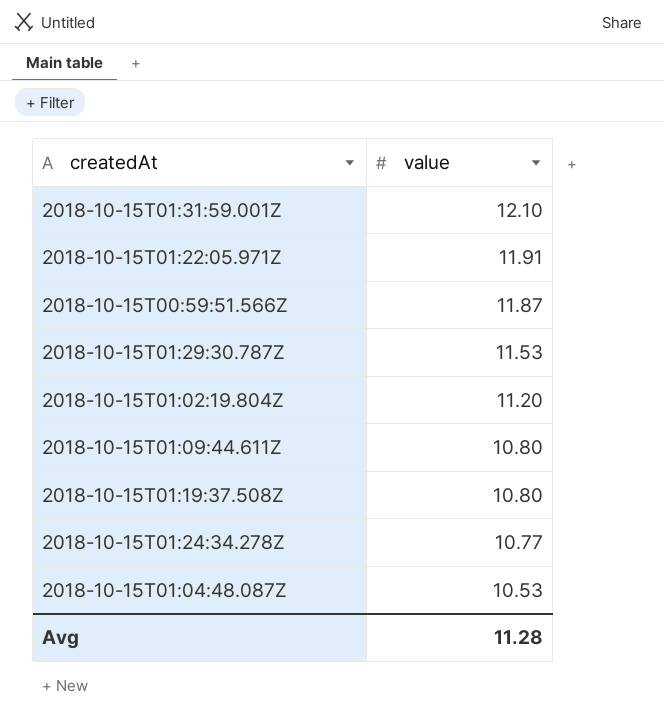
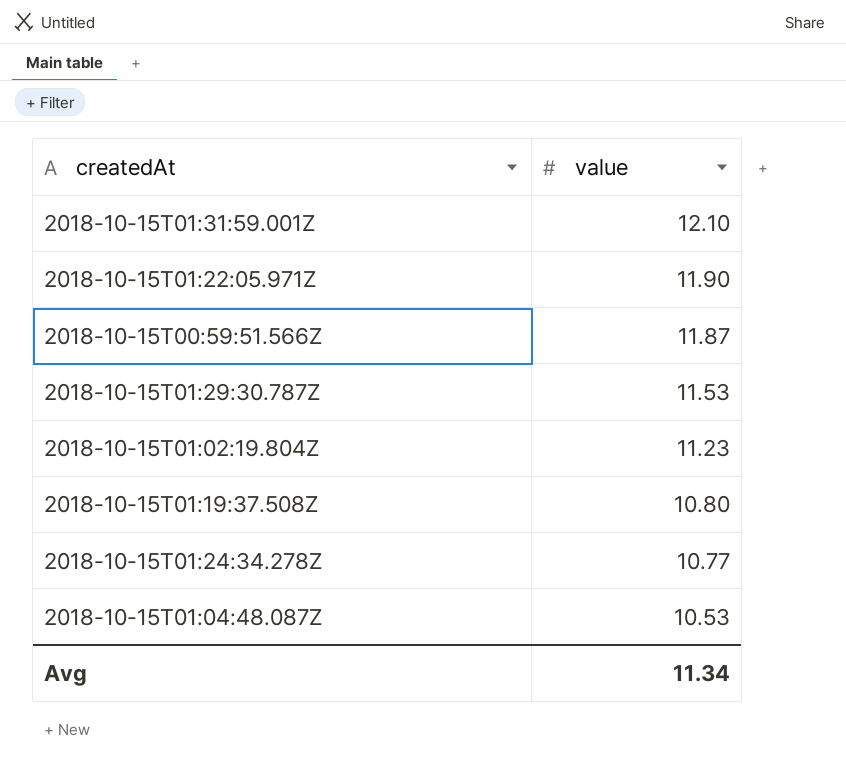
row 2018-10-15T01:09:44.611Z: 10.80 -> none
2018-10-15T01:22:05.971Z | value: 11.91 -> 11.90
2018-10-15T01:02:19.804Z | value: 11.20 -> 11.23
Avg | value: 11.28 -> 11.34

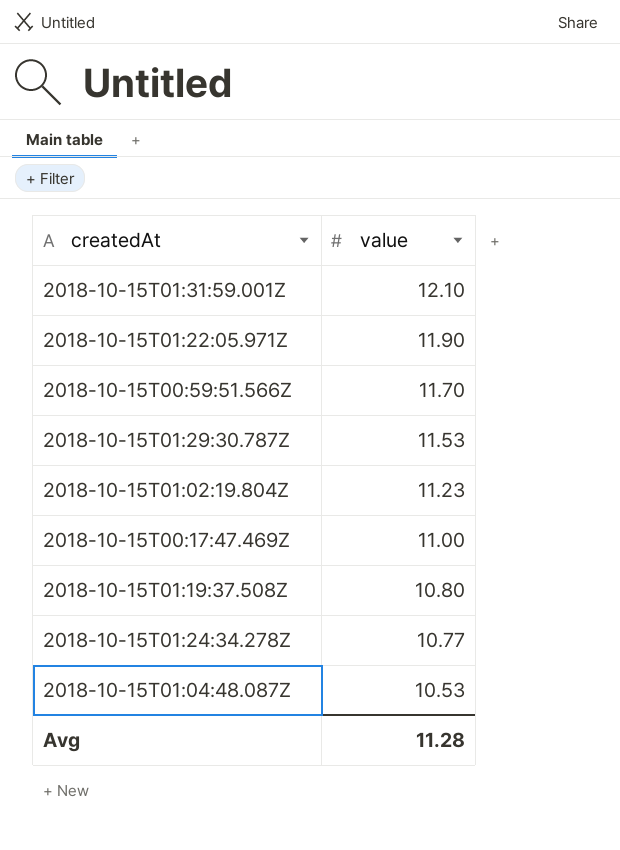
2018-10-15T00:59:51.566Z | value: 11.87 -> 11.70
row 2018-10-15T00:17:47.469Z: none -> 11.00
Avg | value: 11.34 -> 11.28

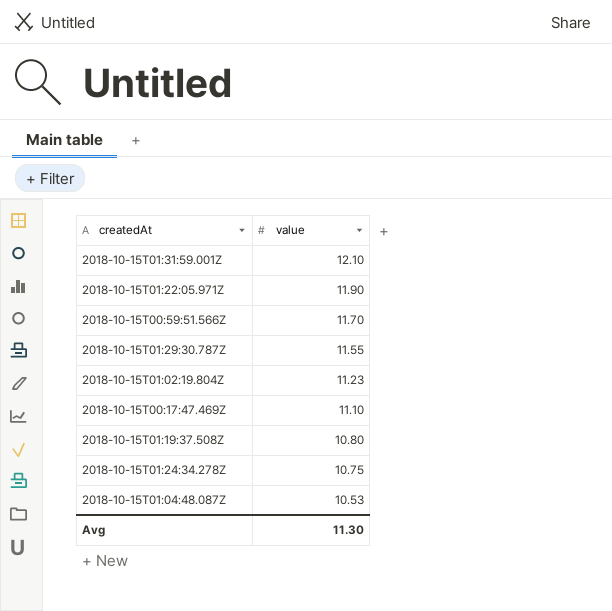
2018-10-15T01:29:30.787Z | value: 11.53 -> 11.55
2018-10-15T00:17:47.469Z | value: 11.00 -> 11.10
2018-10-15T01:24:34.278Z | value: 10.77 -> 10.75
Avg | value: 11.28 -> 11.30

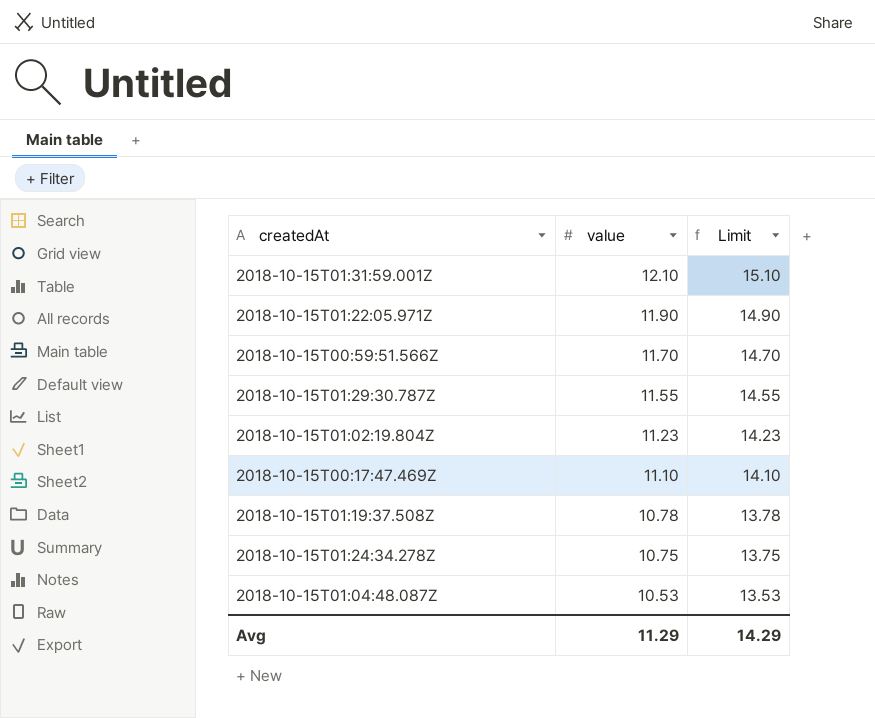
column Limit | formula: none -> [value] + 3
2018-10-15T01:19:37.508Z | value: 10.80 -> 10.78
Avg | value: 11.30 -> 11.29

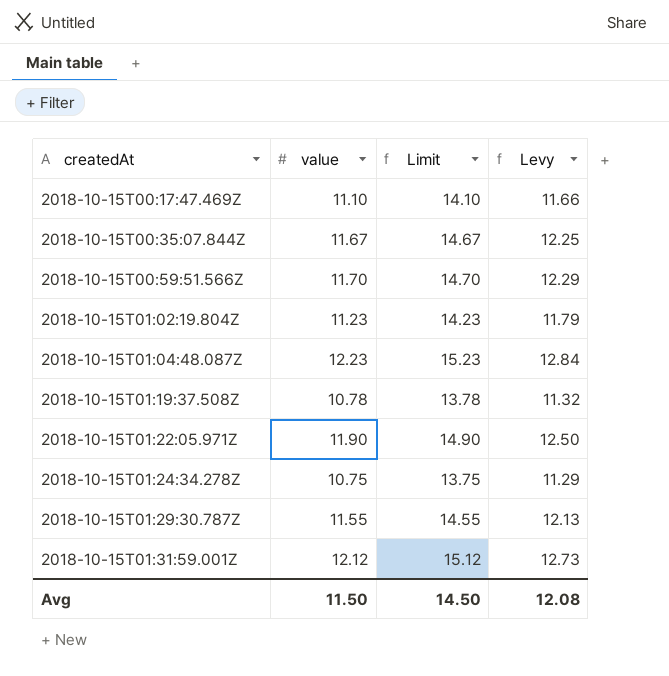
row order: value descending -> createdAt ascending
column Levy | formula: none -> [value] * 1.05
row 2018-10-15T00:35:07.844Z: none -> 11.67 | 14.67 | 12.25
2018-10-15T01:04:48.087Z | value: 10.53 -> 12.23
2018-10-15T01:04:48.087Z | Limit: 13.53 -> 15.23
2018-10-15T01:31:59.001Z | value: 12.10 -> 12.12
2018-10-15T01:31:59.001Z | Limit: 15.10 -> 15.12
Avg | value: 11.29 -> 11.50
Avg | Limit: 14.29 -> 14.50

